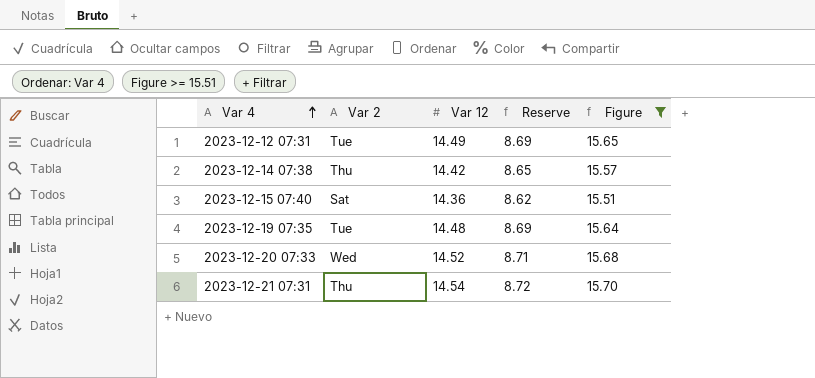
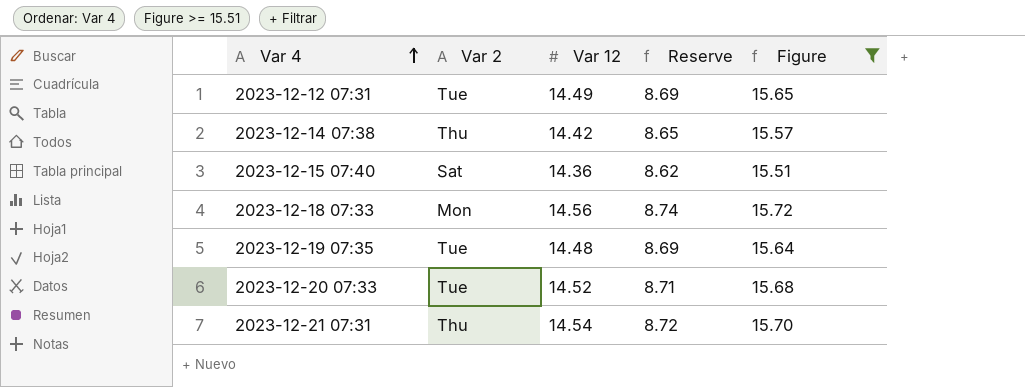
row 2023-12-18 07:33: none -> Mon | 14.56 | 8.74 | 15.72
2023-12-20 07:33 | Var 2: Wed -> Tue

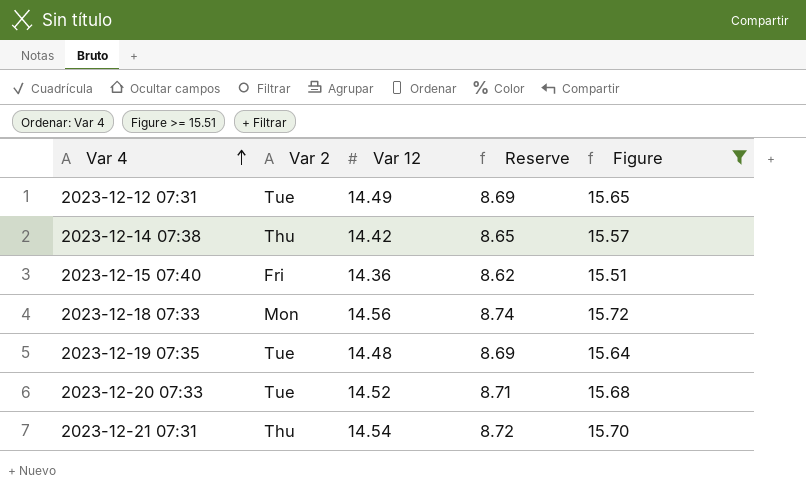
2023-12-15 07:40 | Var 2: Sat -> Fri

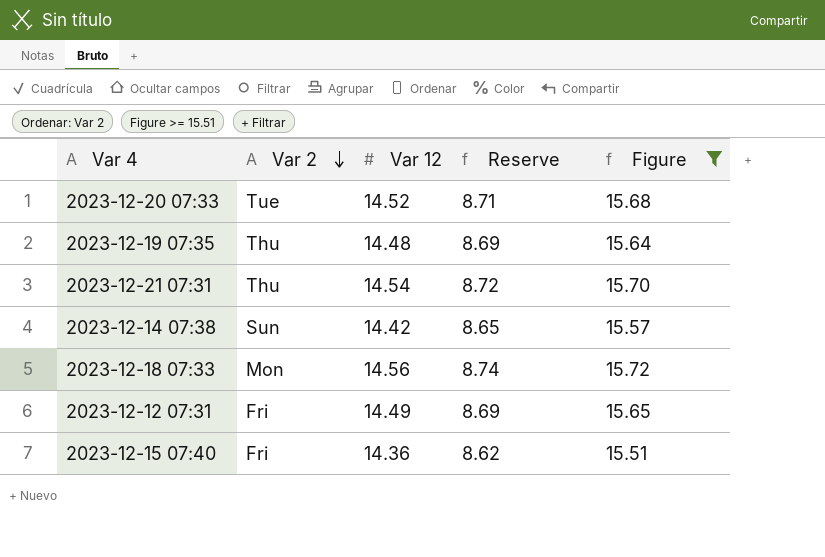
row order: Var 4 ascending -> Var 2 descending
2023-12-19 07:35 | Var 2: Tue -> Thu
2023-12-14 07:38 | Var 2: Thu -> Sun
2023-12-12 07:31 | Var 2: Tue -> Fri

